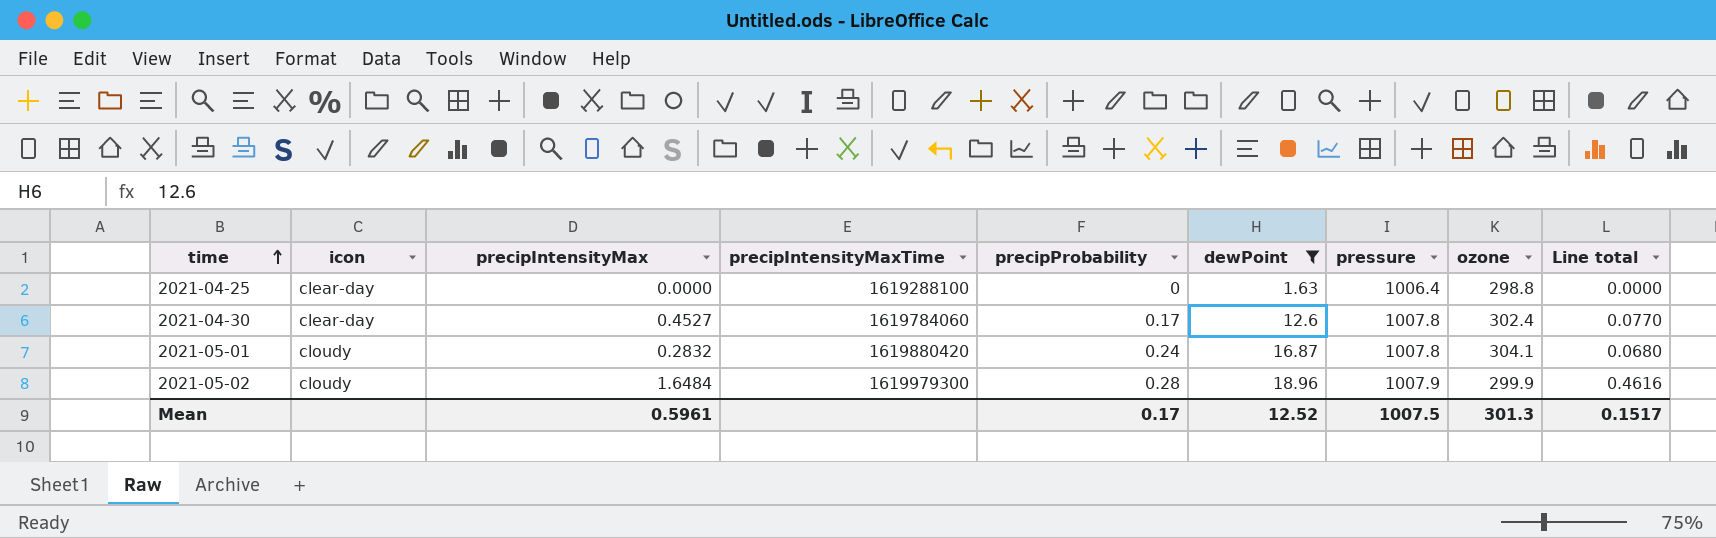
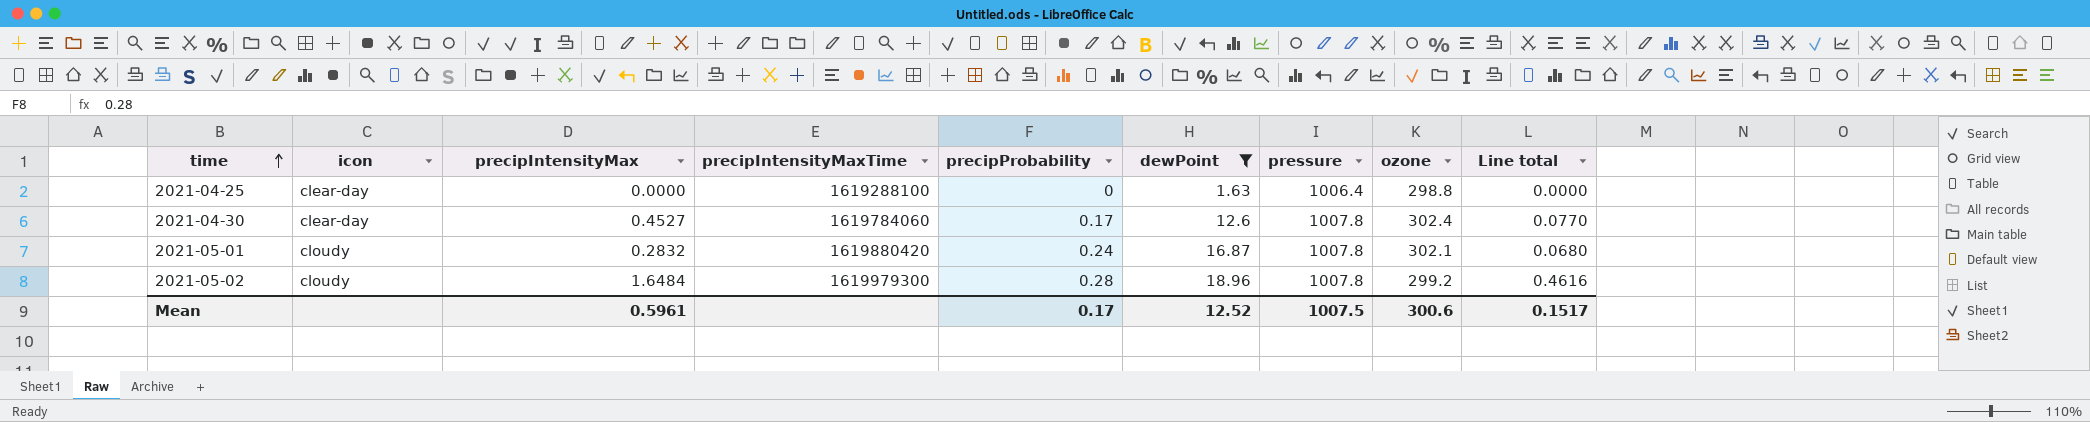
2021-05-01 | ozone: 304.1 -> 302.1
2021-05-02 | pressure: 1007.9 -> 1007.8
2021-05-02 | ozone: 299.9 -> 299.2
Mean | ozone: 301.3 -> 300.6

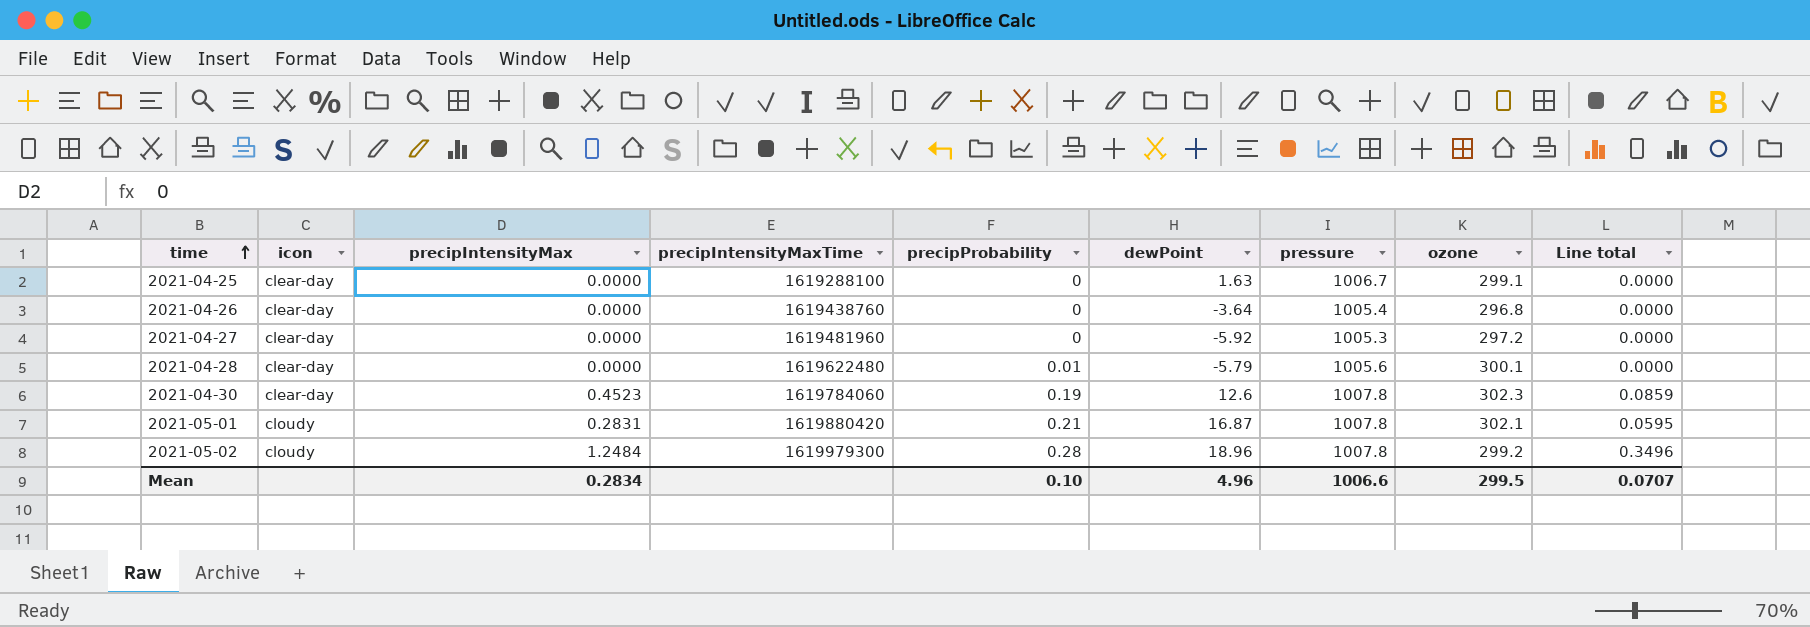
filter: dewPoint >= 1.63 -> none
2021-04-25 | pressure: 1006.4 -> 1006.7
2021-04-25 | ozone: 298.8 -> 299.1
2021-04-30 | precipIntensityMax: 0.4527 -> 0.4523
2021-04-30 | precipProbability: 0.17 -> 0.19
2021-04-30 | ozone: 302.4 -> 302.3
2021-04-30 | Line total: 0.0770 -> 0.0859
2021-05-01 | precipIntensityMax: 0.2832 -> 0.2831
2021-05-01 | precipProbability: 0.24 -> 0.21
2021-05-01 | Line total: 0.0680 -> 0.0595
2021-05-02 | precipIntensityMax: 1.6484 -> 1.2484
2021-05-02 | Line total: 0.4616 -> 0.3496
Mean | precipIntensityMax: 0.5961 -> 0.2834
Mean | precipProbability: 0.17 -> 0.10
Mean | dewPoint: 12.52 -> 4.96
Mean | pressure: 1007.5 -> 1006.6
Mean | ozone: 300.6 -> 299.5
Mean | Line total: 0.1517 -> 0.0707

